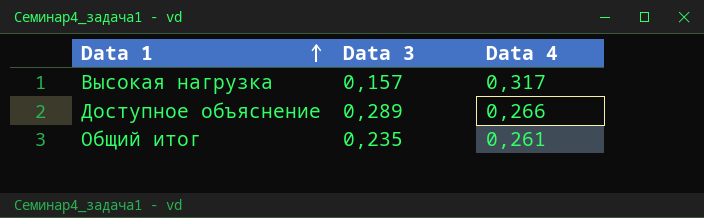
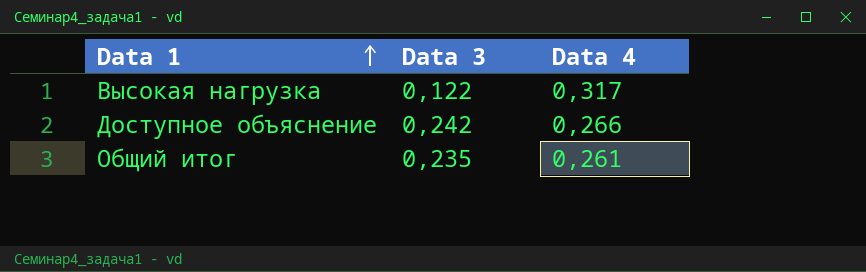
Высокая нагрузка | Data 3: 0,157 -> 0,122
Доступное объяснение | Data 3: 0,289 -> 0,242

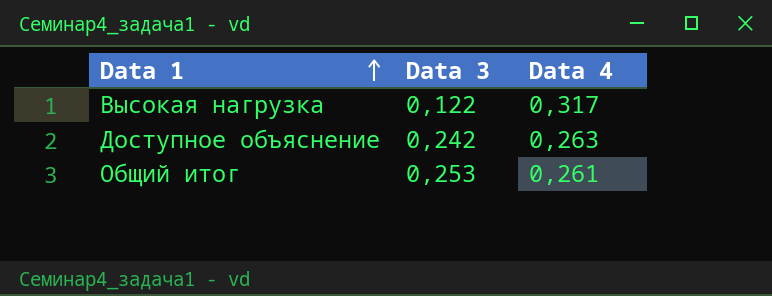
Доступное объяснение | Data 4: 0,266 -> 0,263
Общий итог | Data 3: 0,235 -> 0,253

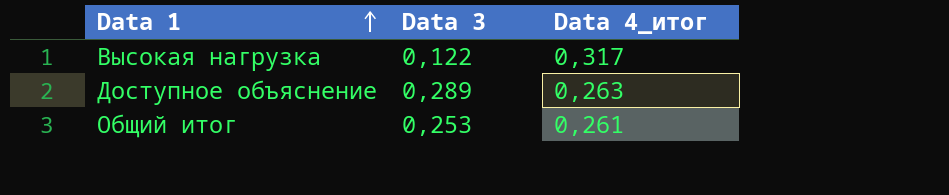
column name: Data 4 -> Data 4_итог
Доступное объяснение | Data 3: 0,242 -> 0,289

